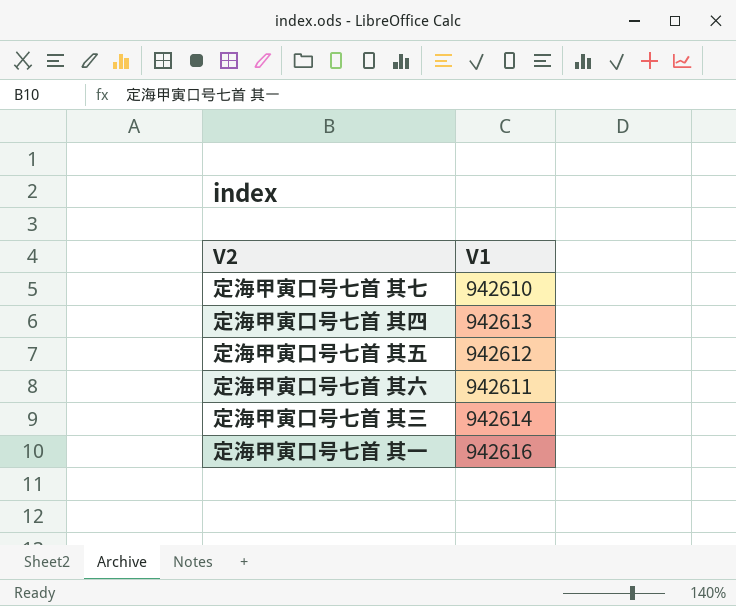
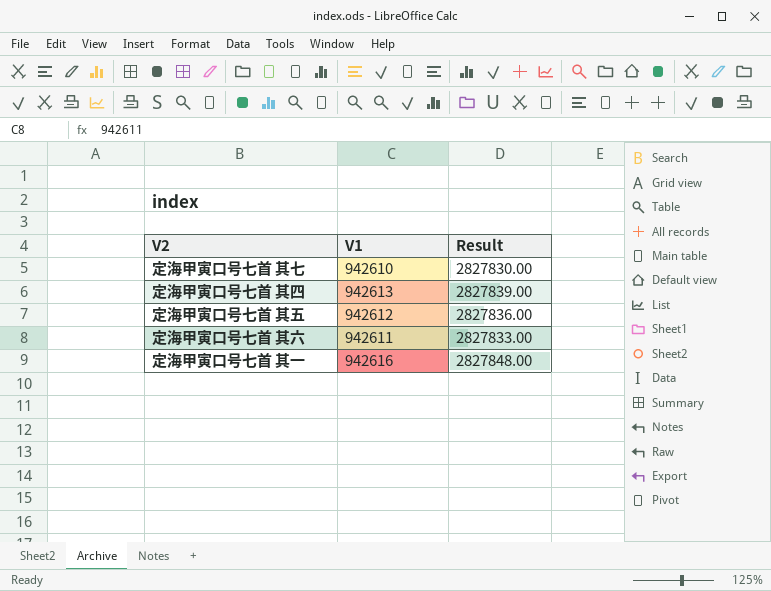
column Result | formula: none -> [V1] * 3
row 定海甲寅口号七首 其三: 942614 -> none

